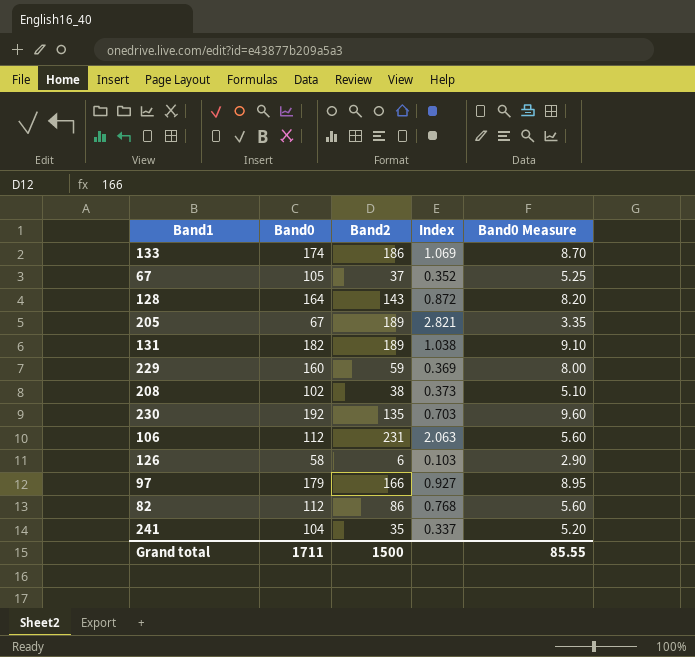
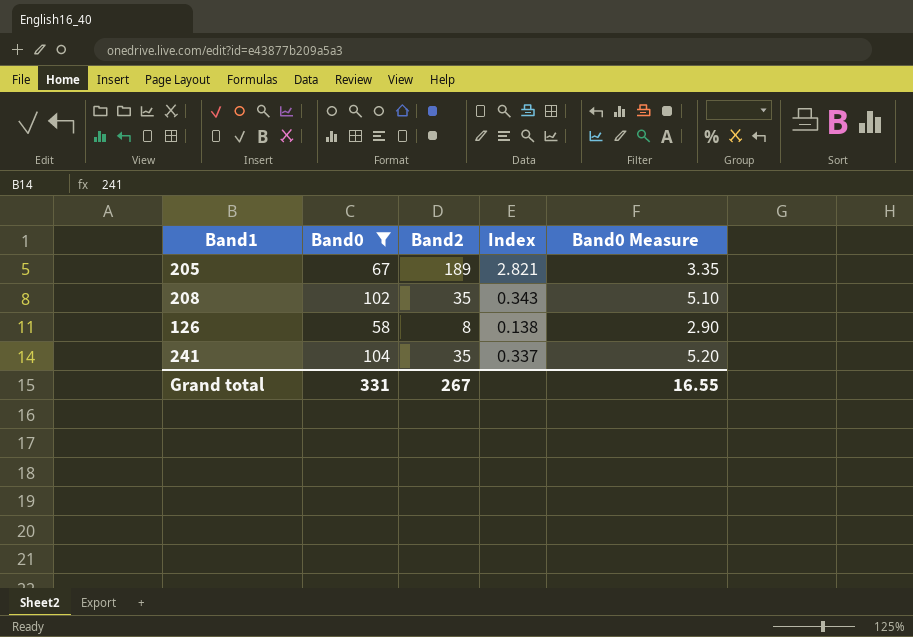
filter: none -> Band0 <= 104
208 | Band2: 38 -> 35
208 | Index: 0.373 -> 0.343
126 | Band2: 6 -> 8
126 | Index: 0.103 -> 0.138
Grand total | Band0: 1711 -> 331
Grand total | Band2: 1500 -> 267
Grand total | Band0 Measure: 85.55 -> 16.55

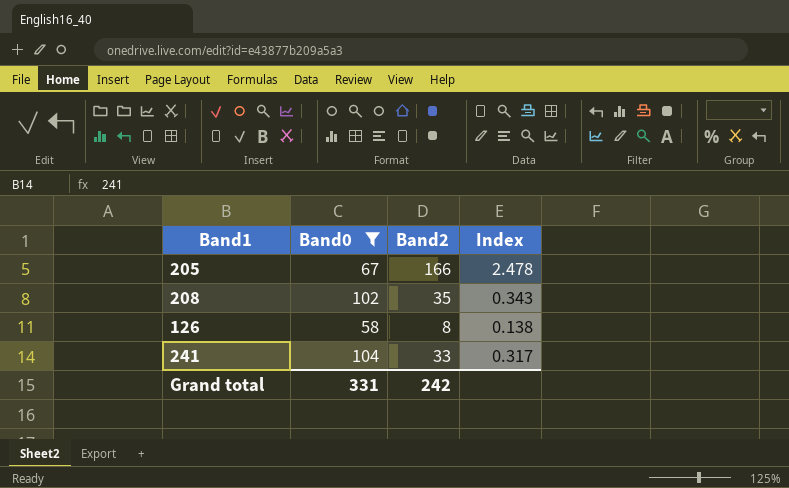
column Band0 Measure | formula: [Band0] * 0.05 -> none
205 | Band2: 189 -> 166
205 | Index: 2.821 -> 2.478
241 | Band2: 35 -> 33
241 | Index: 0.337 -> 0.317
Grand total | Band2: 267 -> 242

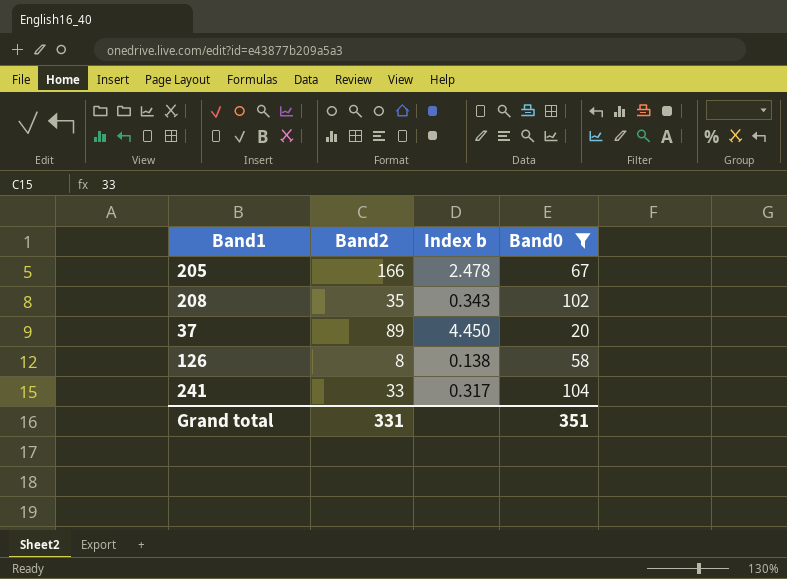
column name: Index -> Index b
column Band0 | position: 2 -> 4
row 37: none -> 89 | 4.450 | 20
Grand total | Band2: 242 -> 331
Grand total | Band0: 331 -> 351

